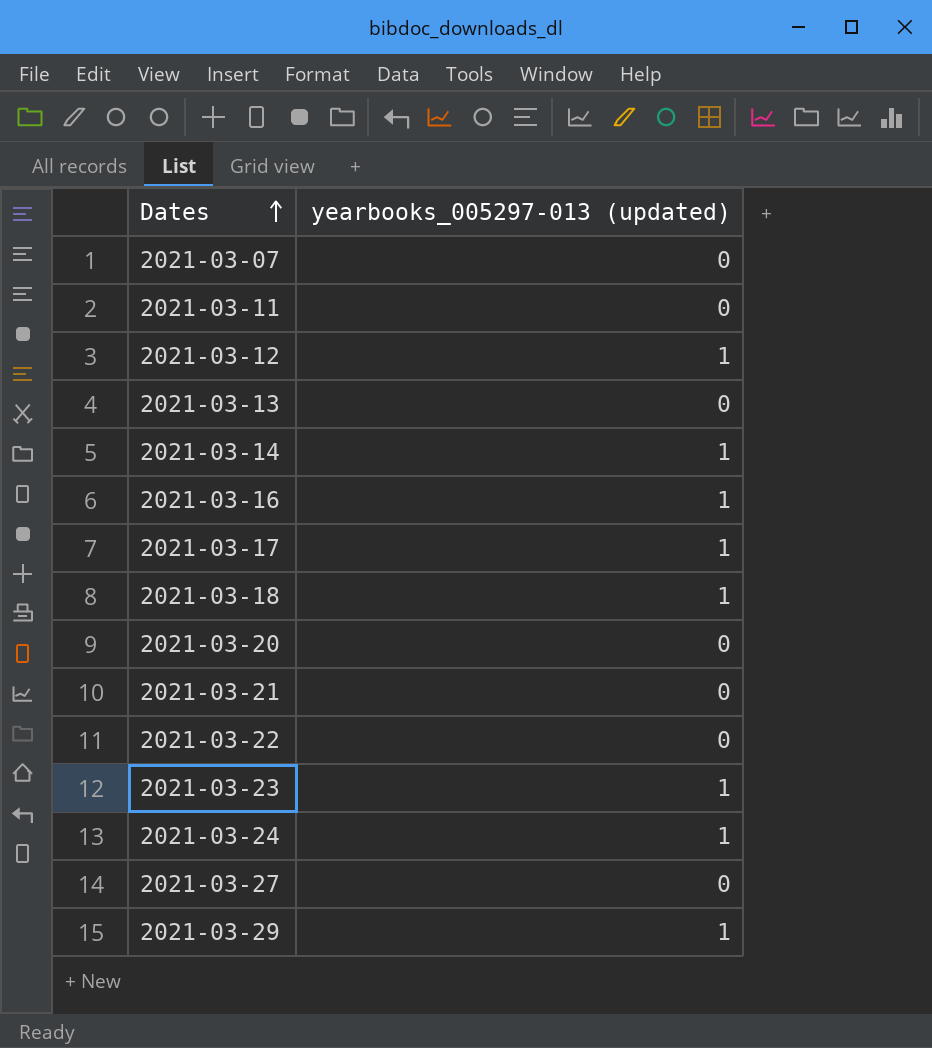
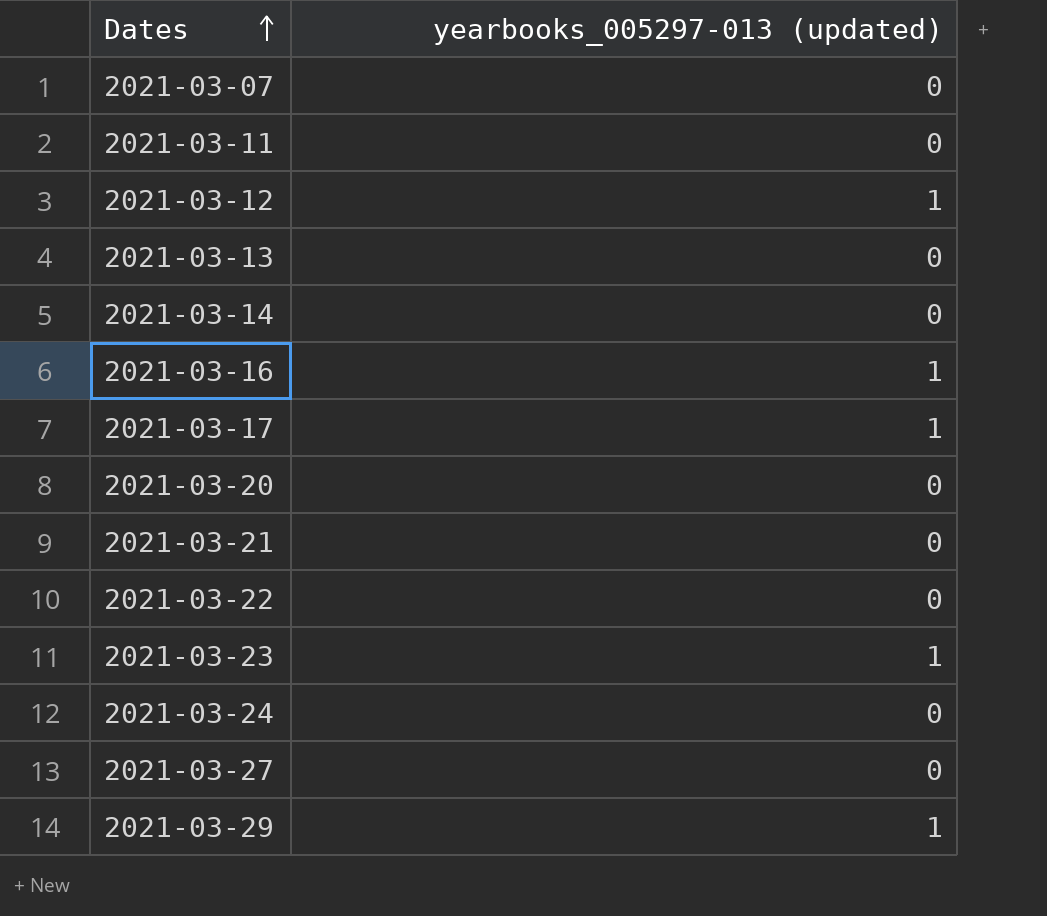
row 2021-03-18: 1 -> none
2021-03-14 | yearbooks_005297-013 (updated): 1 -> 0
2021-03-24 | yearbooks_005297-013 (updated): 1 -> 0

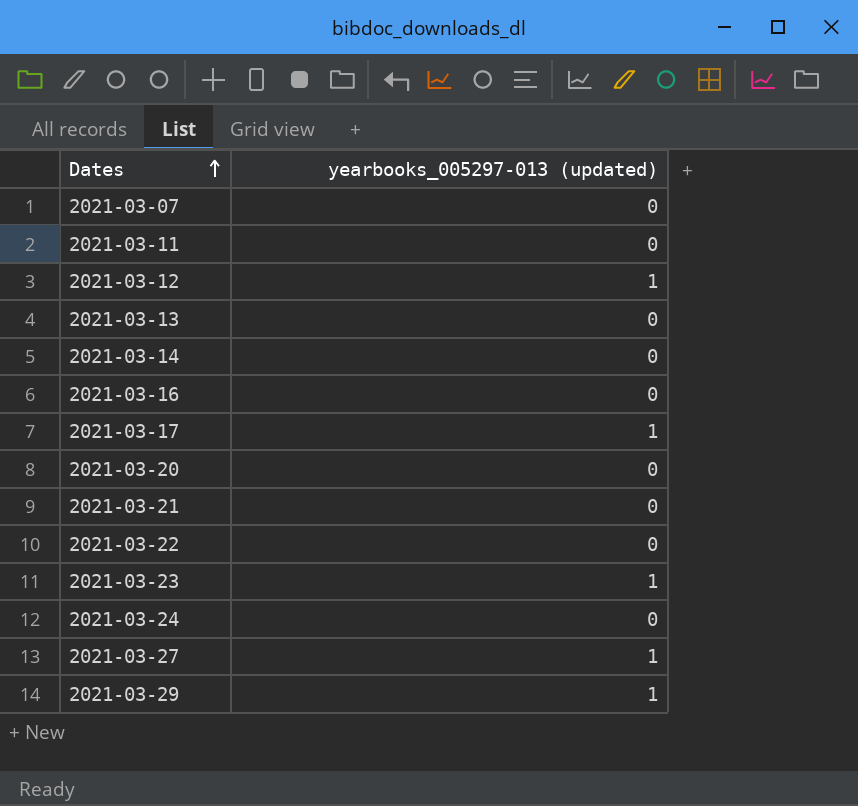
2021-03-16 | yearbooks_005297-013 (updated): 1 -> 0
2021-03-27 | yearbooks_005297-013 (updated): 0 -> 1

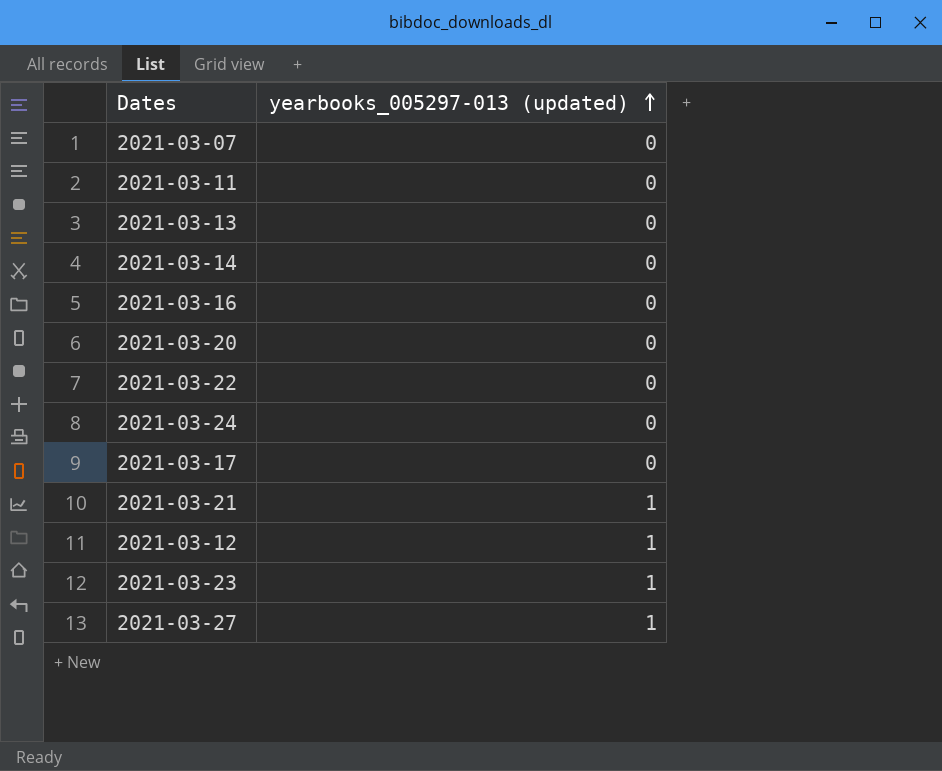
row order: Dates ascending -> yearbooks_005297-013 (updated) ascending
row 2021-03-29: 1 -> none
2021-03-17 | yearbooks_005297-013 (updated): 1 -> 0
2021-03-21 | yearbooks_005297-013 (updated): 0 -> 1

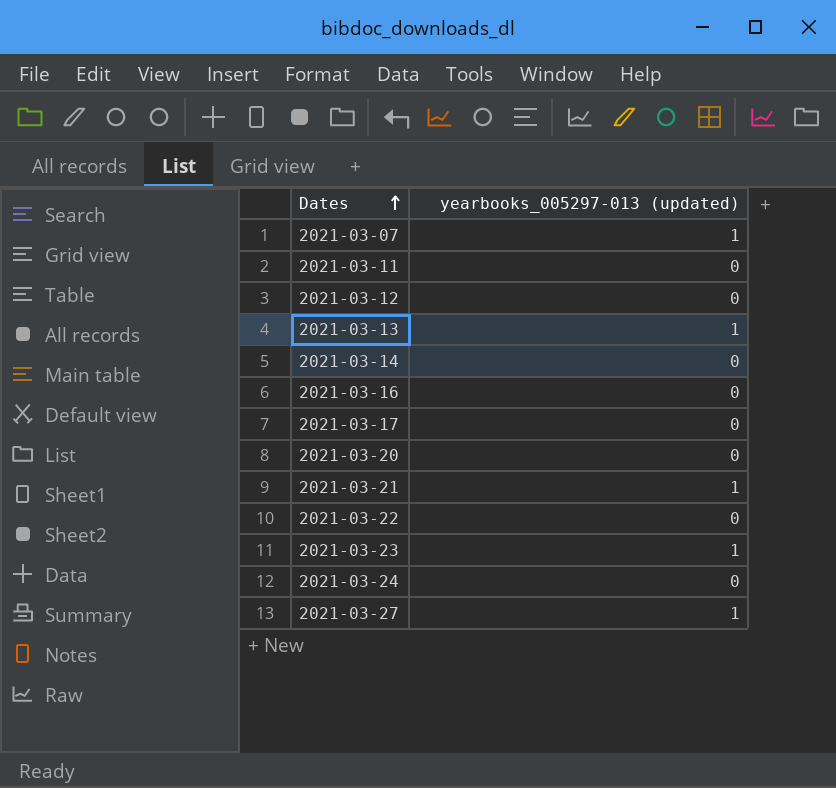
row order: yearbooks_005297-013 (updated) ascending -> Dates ascending
2021-03-07 | yearbooks_005297-013 (updated): 0 -> 1
2021-03-12 | yearbooks_005297-013 (updated): 1 -> 0
2021-03-13 | yearbooks_005297-013 (updated): 0 -> 1

